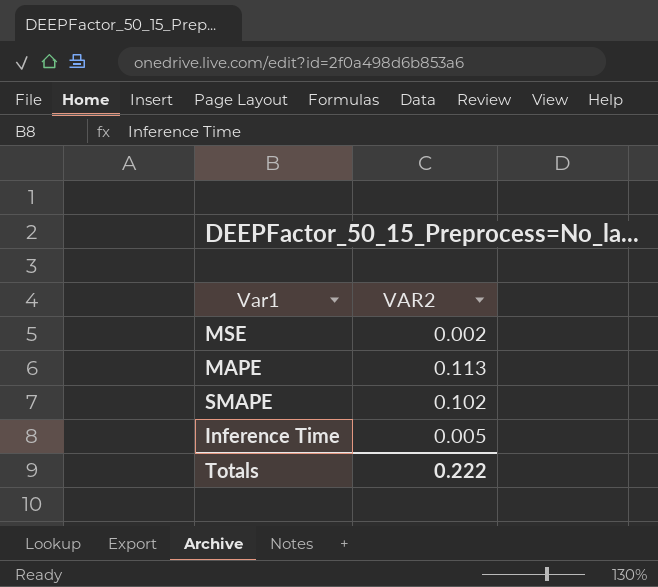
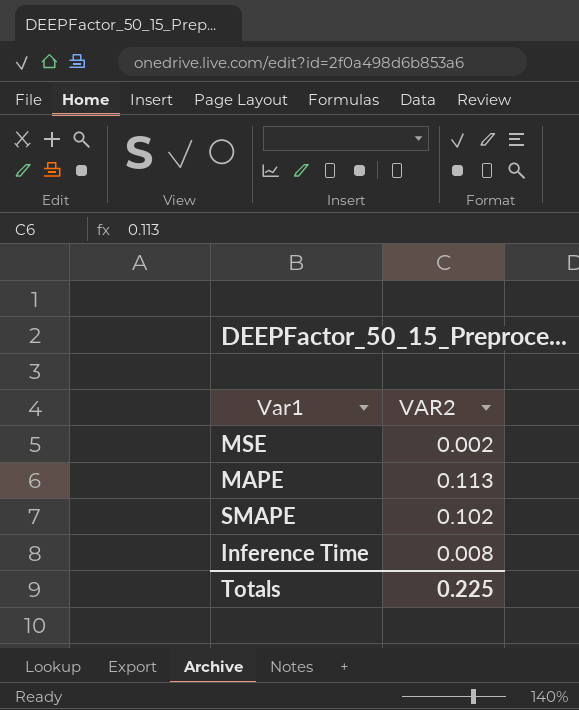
Inference Time | VAR2: 0.005 -> 0.008
Totals | VAR2: 0.222 -> 0.225

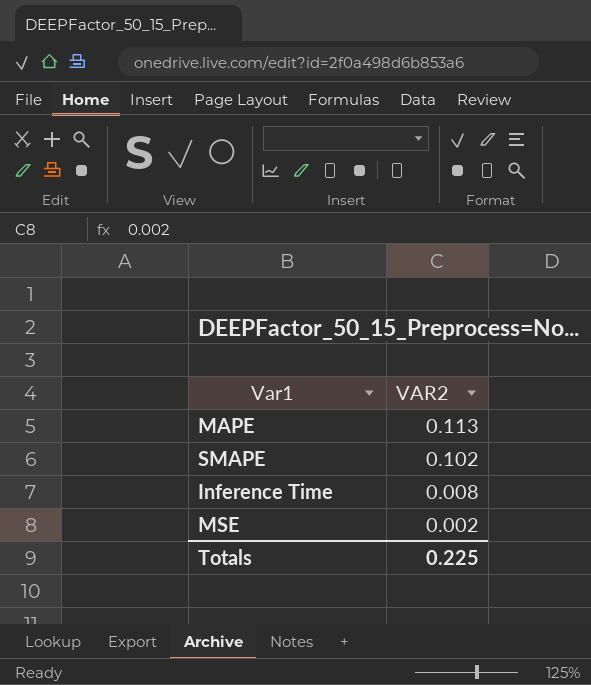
row order: none -> VAR2 descending

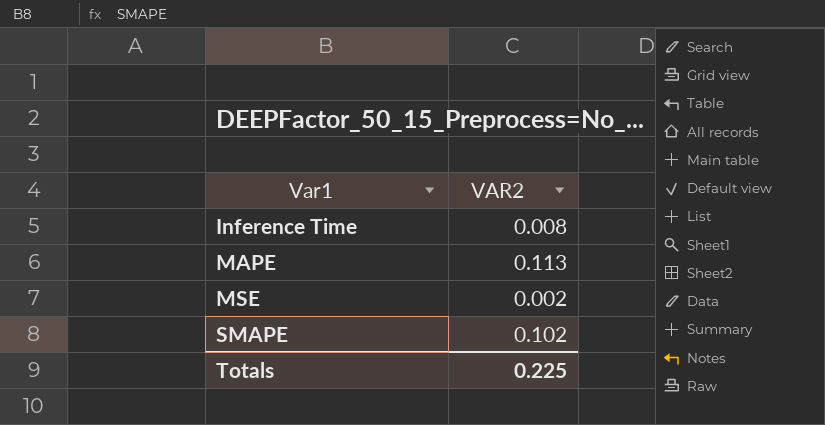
row order: VAR2 descending -> Var1 ascending

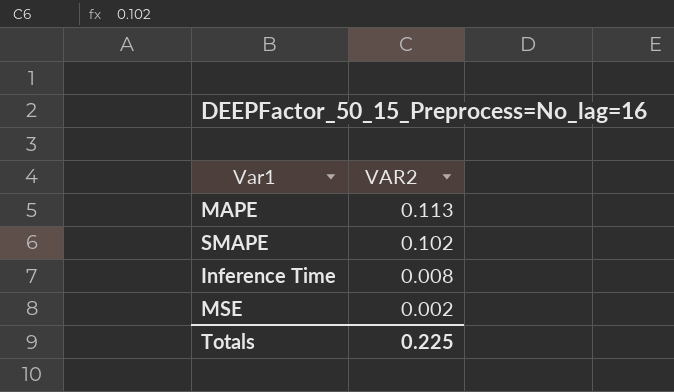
row order: Var1 ascending -> VAR2 descending

